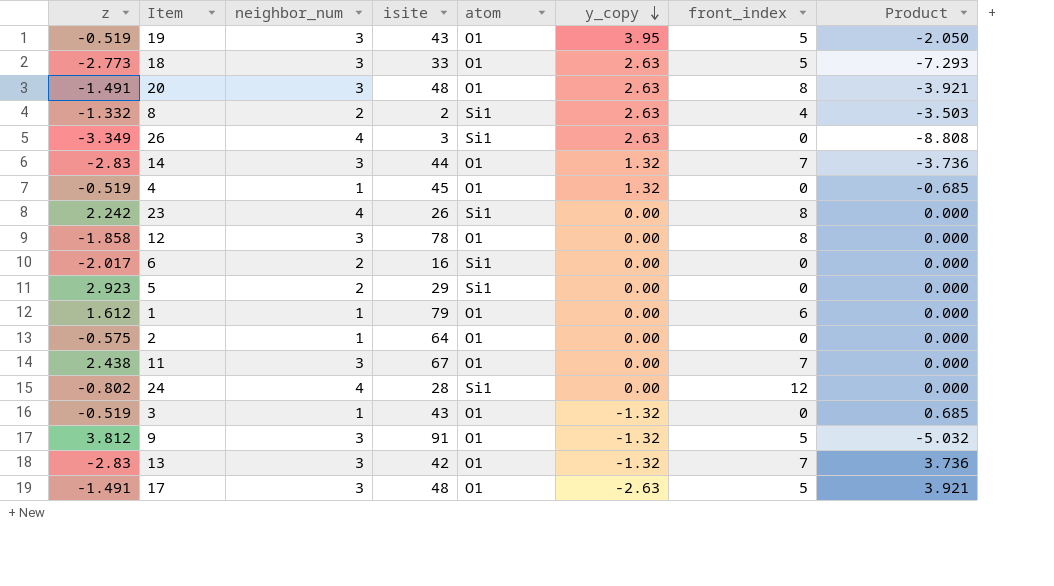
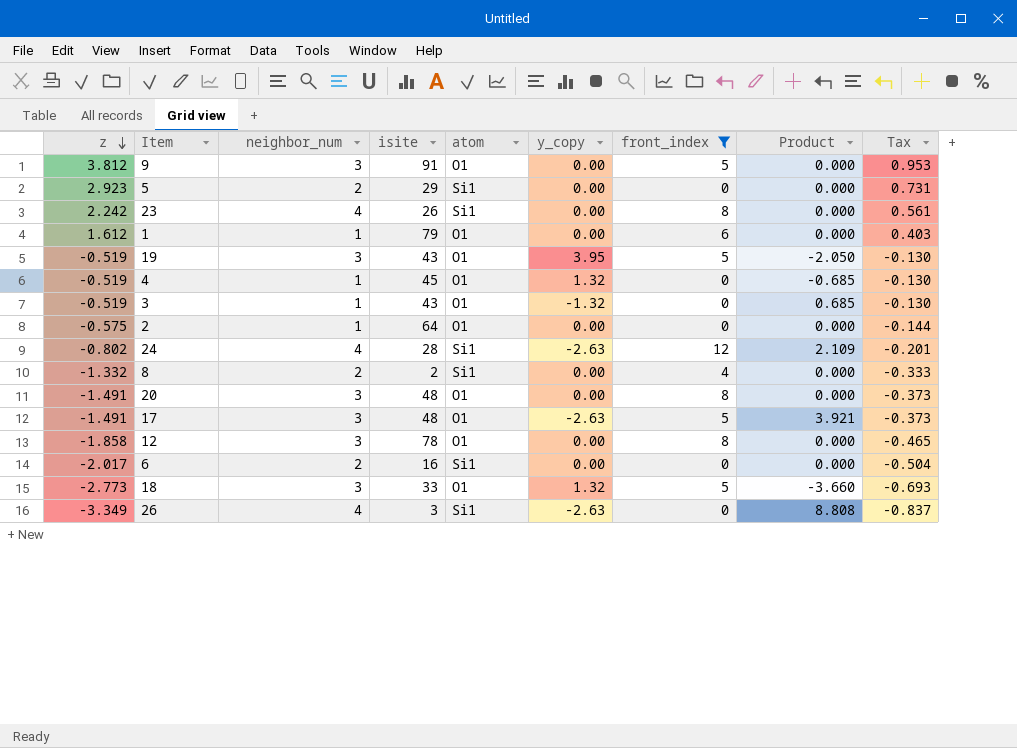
filter: none -> front_index != 7
row order: y_copy descending -> z descending
column Tax | formula: none -> [z] * 0.25
9 | y_copy: -1.32 -> 0.00
9 | Product: -5.032 -> 0.000
24 | y_copy: 0.00 -> -2.63
24 | Product: 0.000 -> 2.109
8 | y_copy: 2.63 -> 0.00
8 | Product: -3.503 -> 0.000
20 | y_copy: 2.63 -> 0.00
20 | Product: -3.921 -> 0.000
18 | y_copy: 2.63 -> 1.32
18 | Product: -7.293 -> -3.660
26 | y_copy: 2.63 -> -2.63
26 | Product: -8.808 -> 8.808

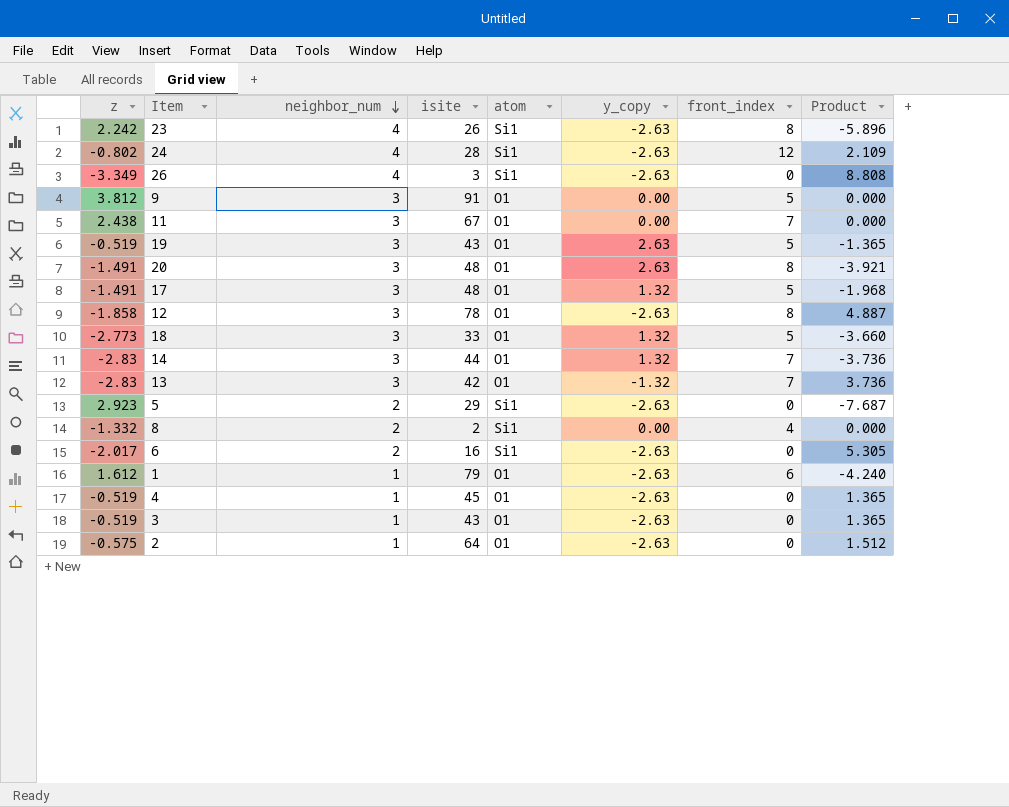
filter: front_index != 7 -> none
row order: z descending -> neighbor_num descending
column Tax | formula: [z] * 0.25 -> none
23 | y_copy: 0.00 -> -2.63
23 | Product: 0.000 -> -5.896
19 | y_copy: 3.95 -> 2.63
19 | Product: -2.050 -> -1.365
20 | y_copy: 0.00 -> 2.63
20 | Product: 0.000 -> -3.921
17 | y_copy: -2.63 -> 1.32
17 | Product: 3.921 -> -1.968
12 | y_copy: 0.00 -> -2.63
12 | Product: 0.000 -> 4.887
5 | y_copy: 0.00 -> -2.63
5 | Product: 0.000 -> -7.687
6 | y_copy: 0.00 -> -2.63
6 | Product: 0.000 -> 5.305
1 | y_copy: 0.00 -> -2.63
1 | Product: 0.000 -> -4.240
4 | y_copy: 1.32 -> -2.63
4 | Product: -0.685 -> 1.365
3 | y_copy: -1.32 -> -2.63
3 | Product: 0.685 -> 1.365
2 | y_copy: 0.00 -> -2.63
2 | Product: 0.000 -> 1.512

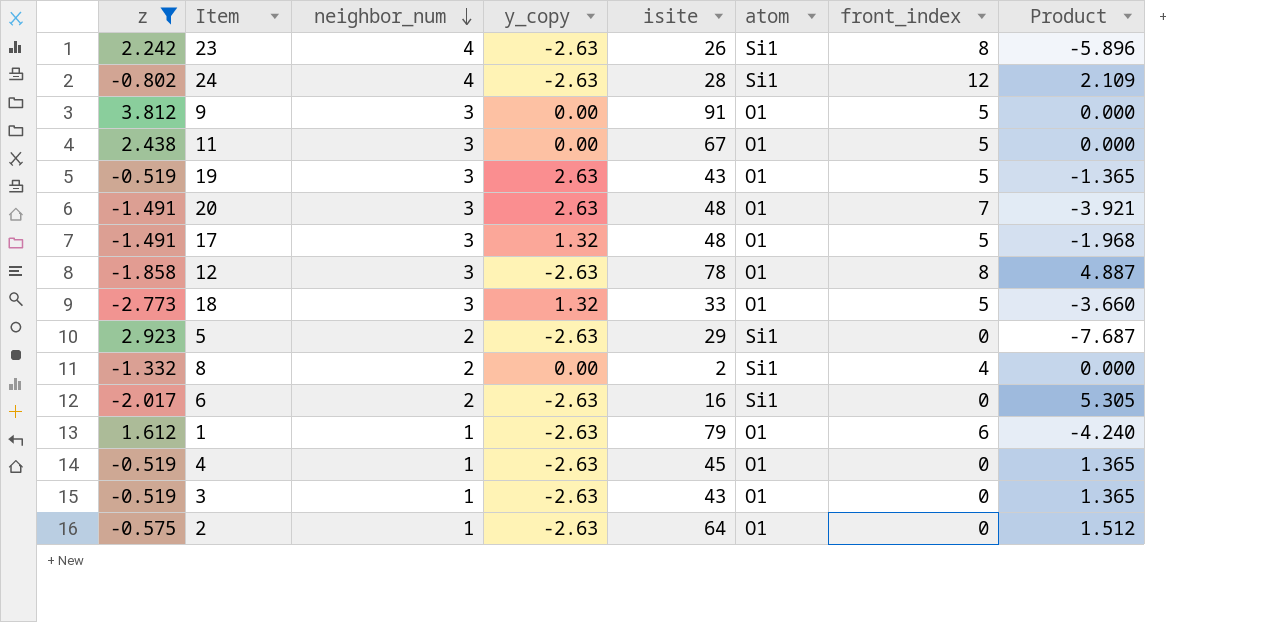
filter: none -> z >= -2.773
column y_copy | position: 6 -> 4
11 | front_index: 7 -> 5
20 | front_index: 8 -> 7

